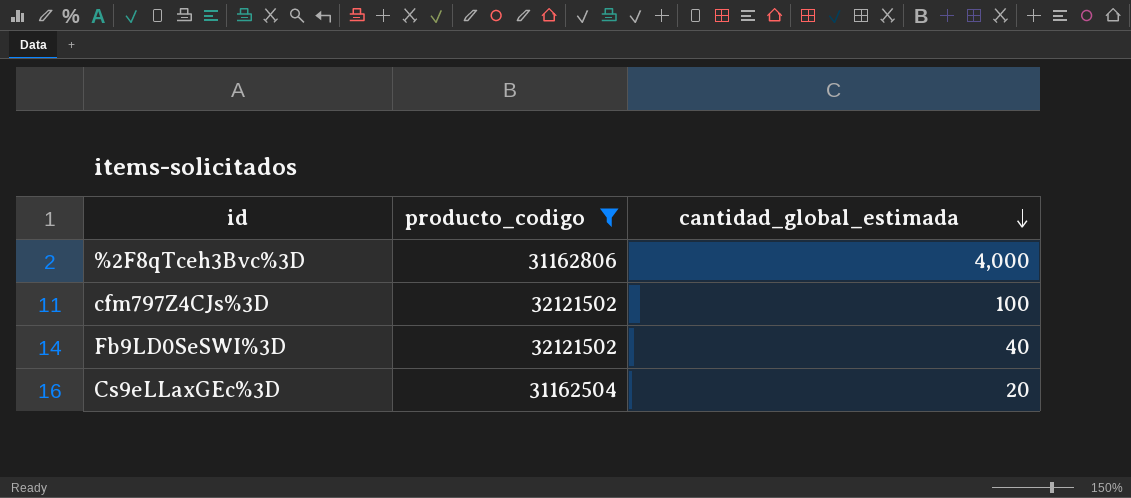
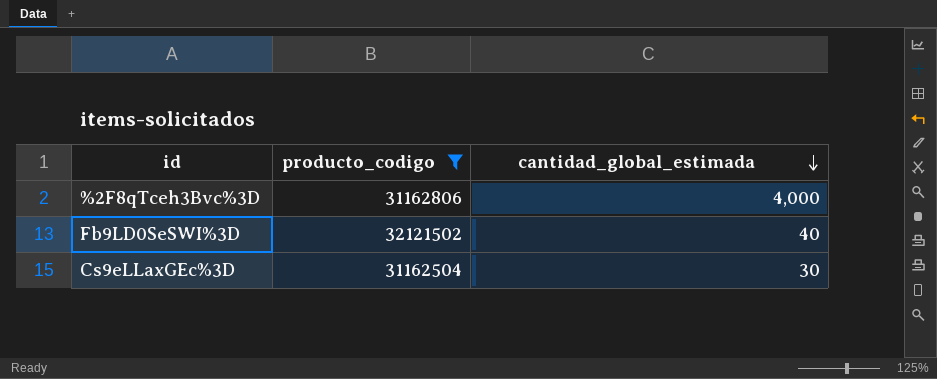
row cfm797Z4CJs%3D: 32121502 | 100 -> none
Cs9eLLaxGEc%3D | cantidad_global_estimada: 20 -> 30

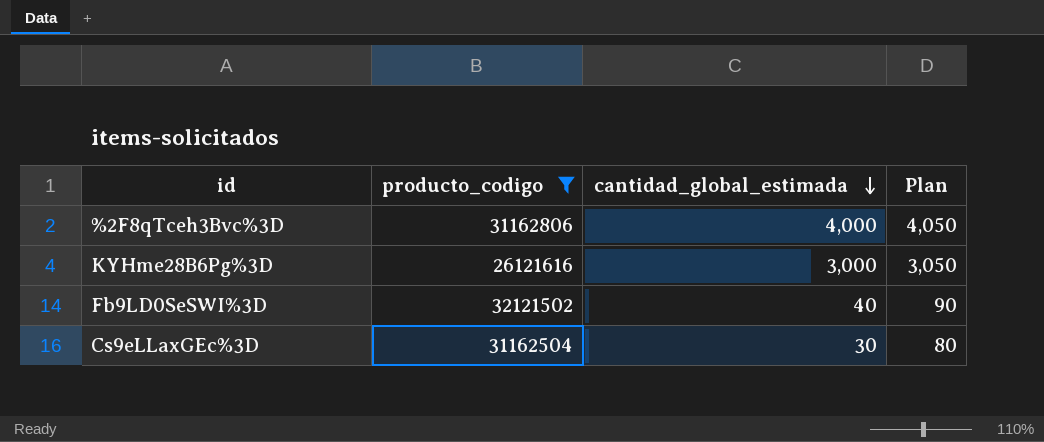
column Plan | formula: none -> [cantidad_global_estimada] + 50
row KYHme28B6Pg%3D: none -> 26121616 | 3,000 | 3,050

